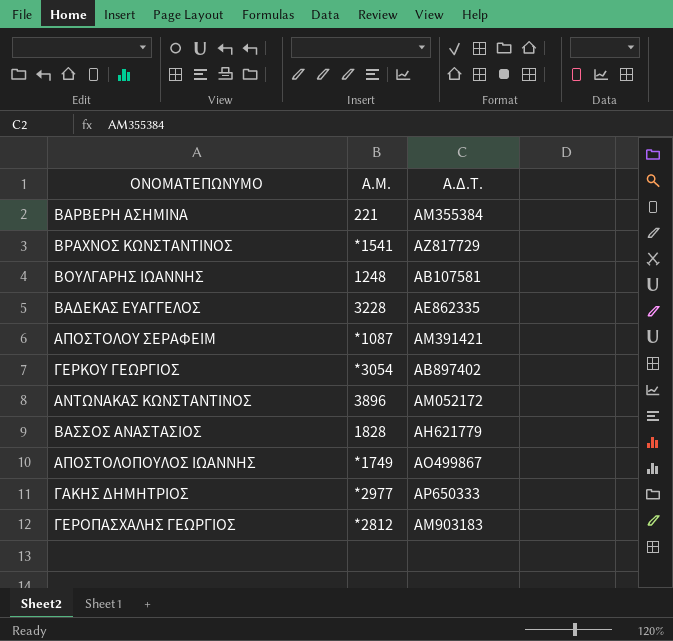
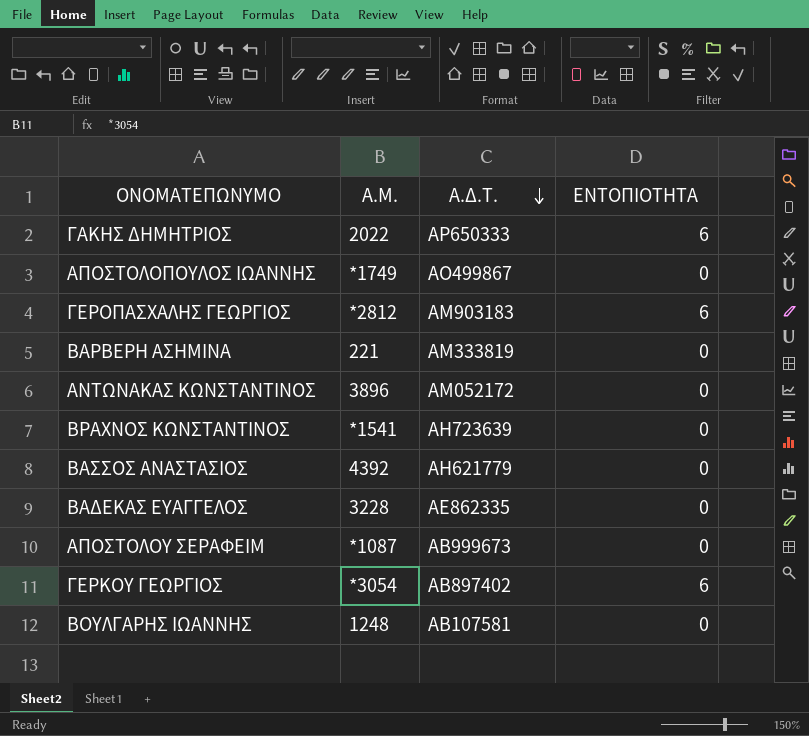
row order: none -> Α.Δ.Τ. descending
column ΕΝΤΟΠΙΟΤΗΤΑ | position: none -> 4
ΓΑΚΗΣ ΔΗΜΗΤΡΙΟΣ | Α.Μ.: *2977 -> 2022
ΒΑΡΒΕΡΗ ΑΣΗΜΙΝΑ | Α.Δ.Τ.: ΑΜ355384 -> ΑΜ333819
ΒΡΑΧΝΟΣ ΚΩΝΣΤΑΝΤΙΝΟΣ | Α.Δ.Τ.: ΑΖ817729 -> ΑΗ723639
ΒΑΣΣΟΣ ΑΝΑΣΤΑΣΙΟΣ | Α.Μ.: 1828 -> 4392
ΑΠΟΣΤΟΛΟΥ ΣΕΡΑΦΕΙΜ | Α.Δ.Τ.: ΑΜ391421 -> ΑΒ999673

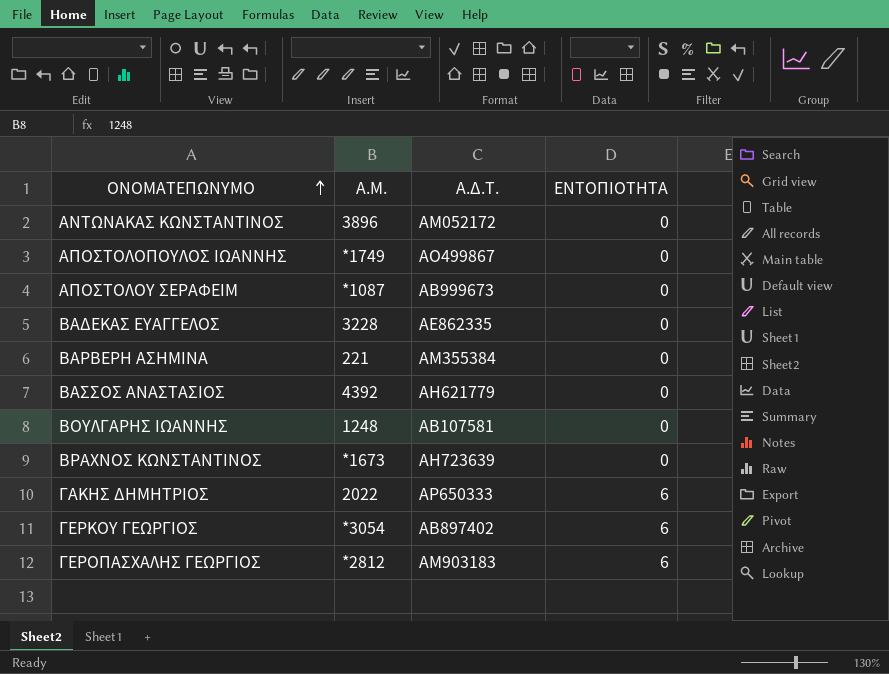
row order: Α.Δ.Τ. descending -> ΟΝΟΜΑΤΕΠΩΝΥΜΟ ascending
ΒΑΡΒΕΡΗ ΑΣΗΜΙΝΑ | Α.Δ.Τ.: ΑΜ333819 -> ΑΜ355384
ΒΡΑΧΝΟΣ ΚΩΝΣΤΑΝΤΙΝΟΣ | Α.Μ.: *1541 -> *1673

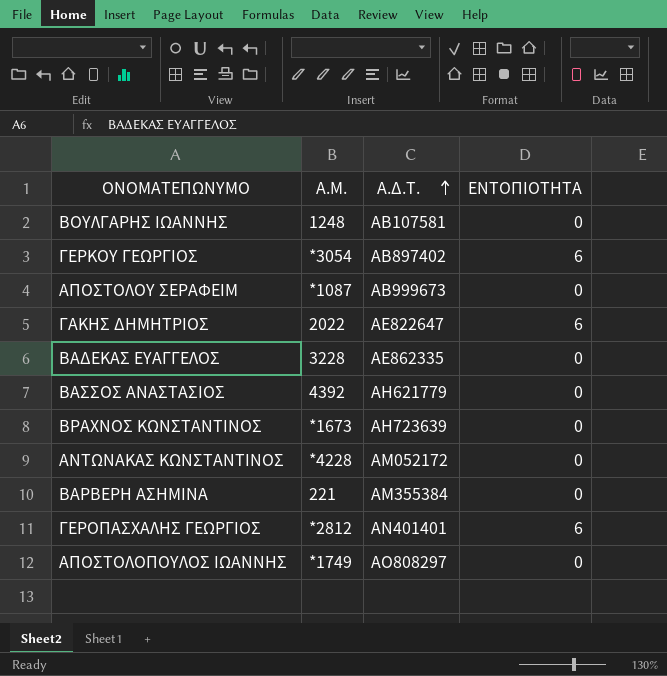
row order: ΟΝΟΜΑΤΕΠΩΝΥΜΟ ascending -> Α.Δ.Τ. ascending
ΓΑΚΗΣ ΔΗΜΗΤΡΙΟΣ | Α.Δ.Τ.: ΑΡ650333 -> ΑΕ822647
ΑΝΤΩΝΑΚΑΣ ΚΩΝΣΤΑΝΤΙΝΟΣ | Α.Μ.: 3896 -> *4228
ΓΕΡΟΠΑΣΧΑΛΗΣ ΓΕΩΡΓΙΟΣ | Α.Δ.Τ.: ΑΜ903183 -> ΑΝ401401
ΑΠΟΣΤΟΛΟΠΟΥΛΟΣ ΙΩΑΝΝΗΣ | Α.Δ.Τ.: ΑΟ499867 -> ΑΟ808297

